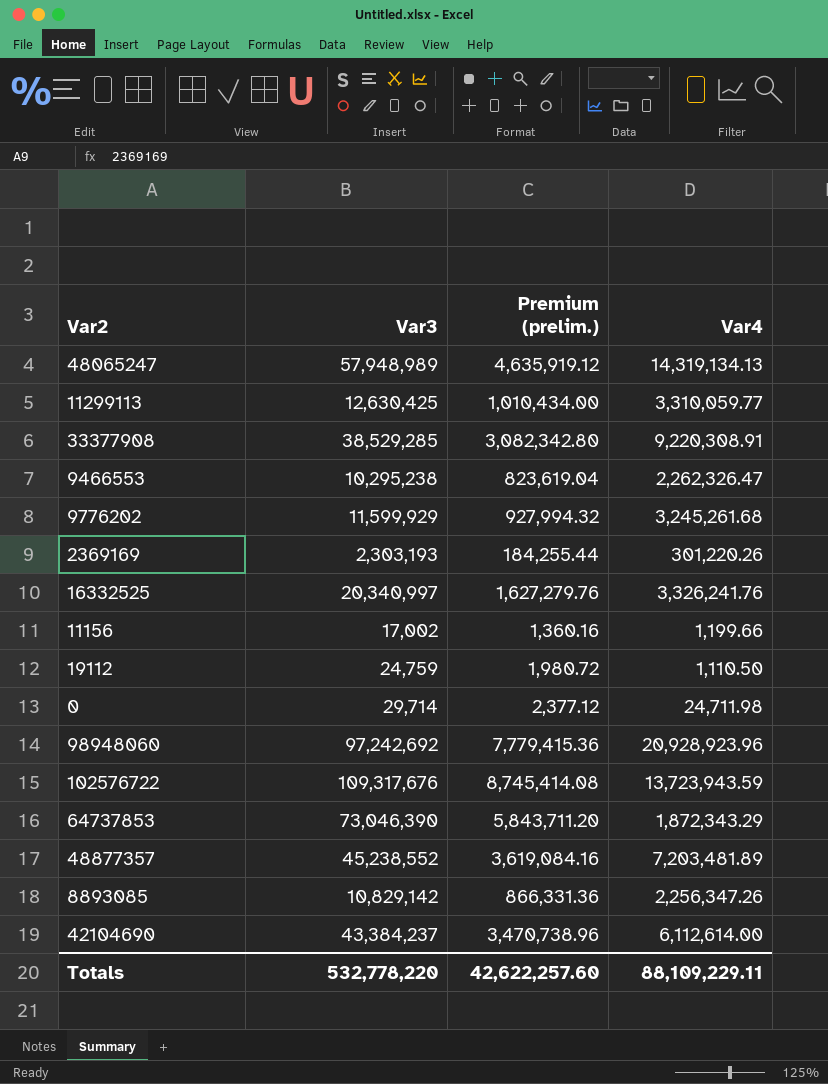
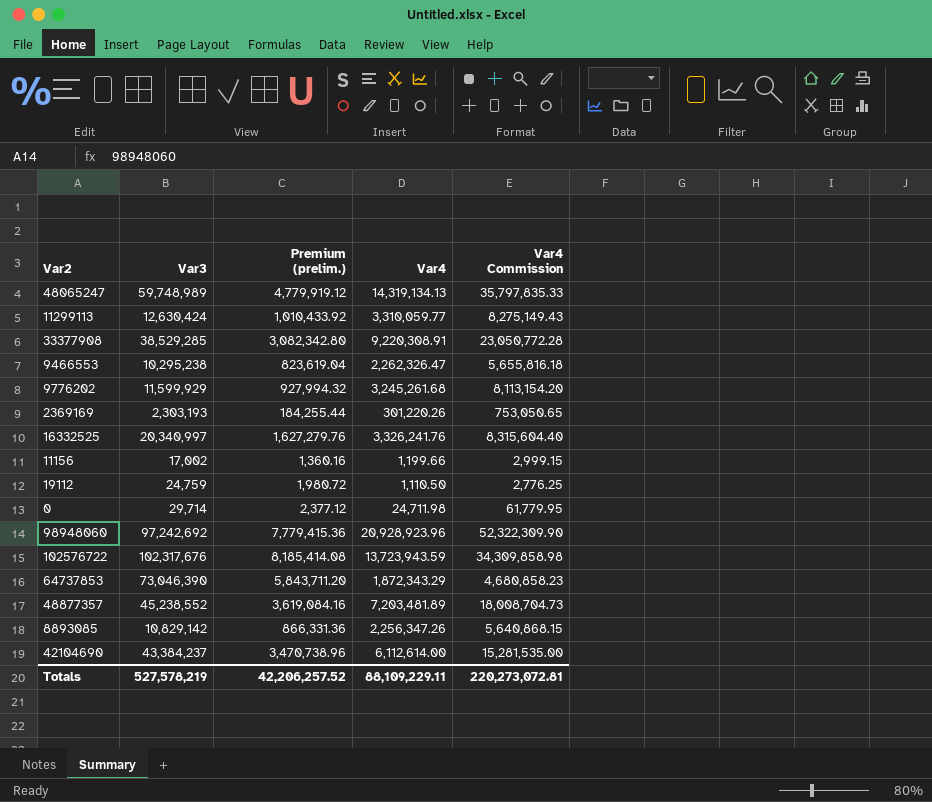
column Var4 Commission | formula: none -> [Var4] * 2.5
48065247 | Var3: 57,948,989 -> 59,748,989
48065247 | Premium (prelim.): 4,635,919.12 -> 4,779,919.12
11299113 | Var3: 12,630,425 -> 12,630,424
11299113 | Premium (prelim.): 1,010,434.00 -> 1,010,433.92
102576722 | Var3: 109,317,676 -> 102,317,676
102576722 | Premium (prelim.): 8,745,414.08 -> 8,185,414.08
Totals | Var3: 532,778,220 -> 527,578,219
Totals | Premium (prelim.): 42,622,257.60 -> 42,206,257.52

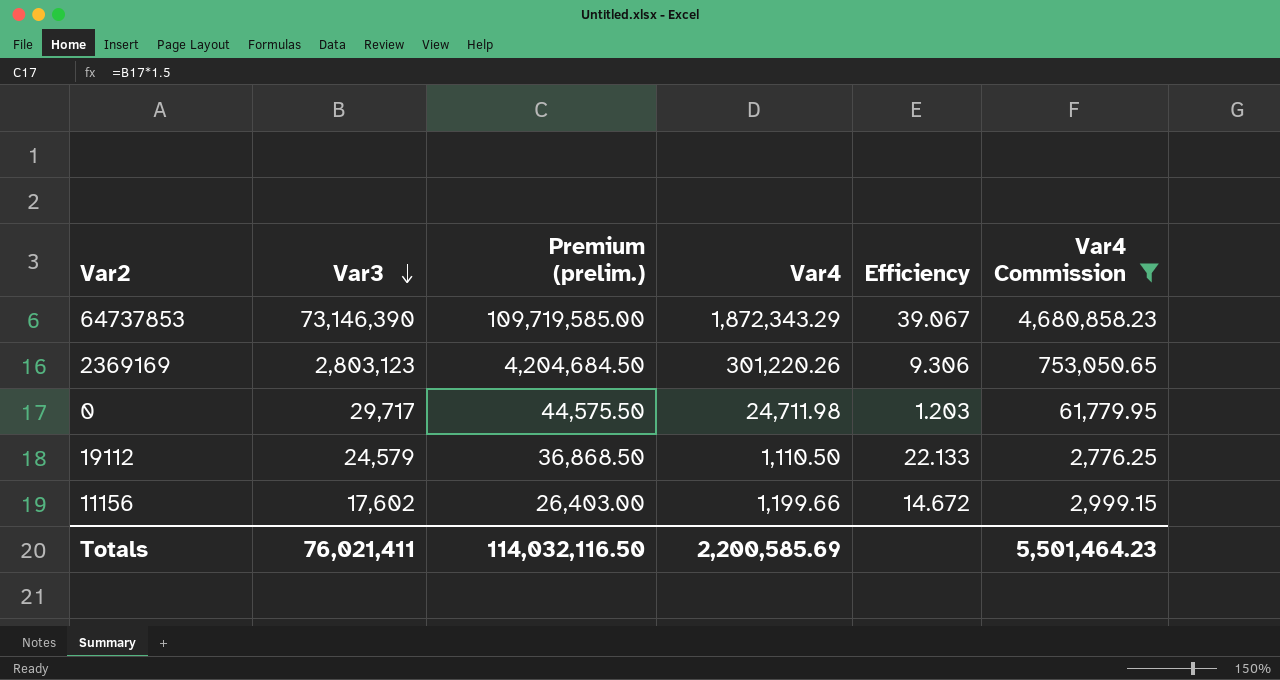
filter: none -> Var4 Commission <= 4,680,858.23
row order: none -> Var3 descending
column Premium (prelim.) | formula: [Var3] * 0.08 -> [Var3] * 1.5
column Efficiency | formula: none -> [Var3] / [Var4]
64737853 | Var3: 73,046,390 -> 73,146,390
2369169 | Var3: 2,303,193 -> 2,803,123
0 | Var3: 29,714 -> 29,717
19112 | Var3: 24,759 -> 24,579
11156 | Var3: 17,002 -> 17,602
Totals | Var3: 527,578,219 -> 76,021,411
Totals | Premium (prelim.): 42,206,257.52 -> 114,032,116.50
Totals | Var4: 88,109,229.11 -> 2,200,585.69
Totals | Var4 Commission: 220,273,072.81 -> 5,501,464.23

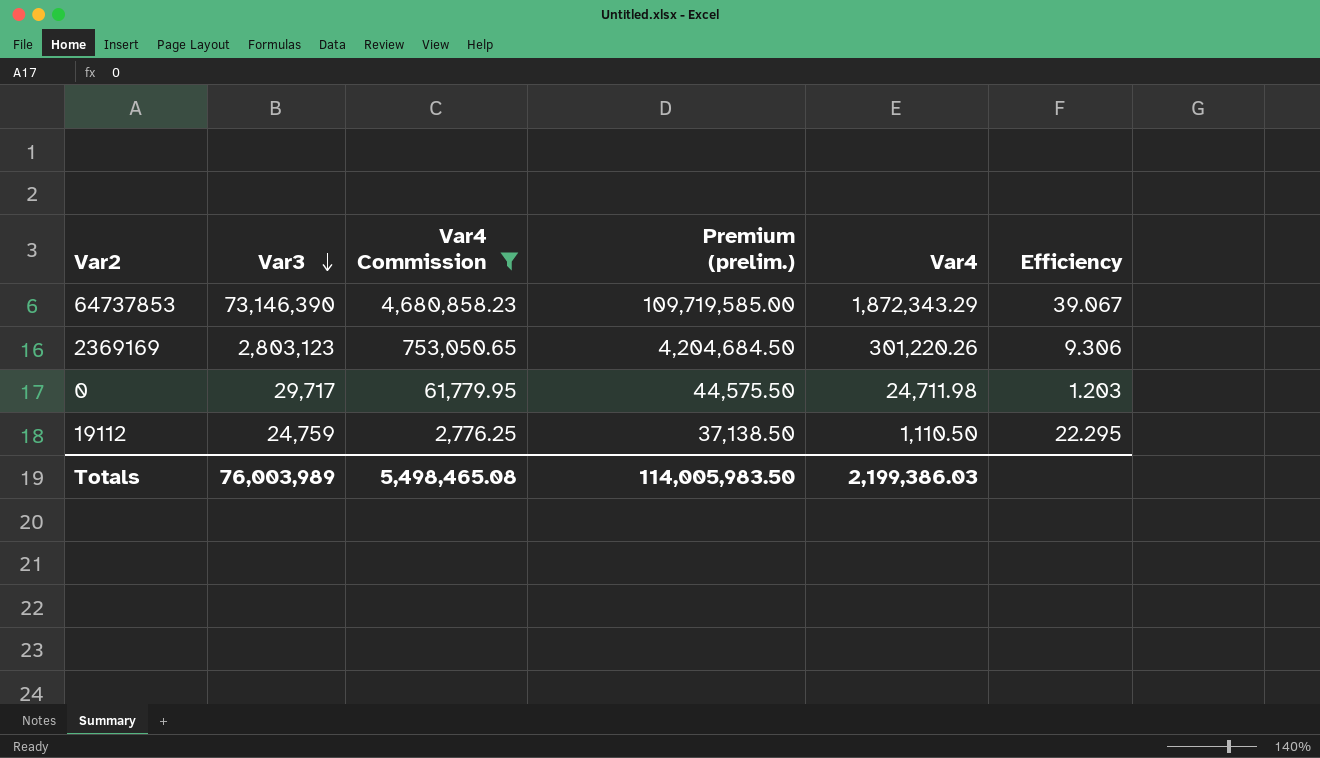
column Var4 Commission | position: 6 -> 3
row 11156: 17,602 | 26,403.00 | 1,199.66 | 14.672 | 2,999.15 -> none
19112 | Var3: 24,579 -> 24,759
19112 | Premium (prelim.): 36,868.50 -> 37,138.50
19112 | Efficiency: 22.133 -> 22.295
Totals | Var3: 76,021,411 -> 76,003,989
Totals | Var4 Commission: 5,501,464.23 -> 5,498,465.08
Totals | Premium (prelim.): 114,032,116.50 -> 114,005,983.50
Totals | Var4: 2,200,585.69 -> 2,199,386.03

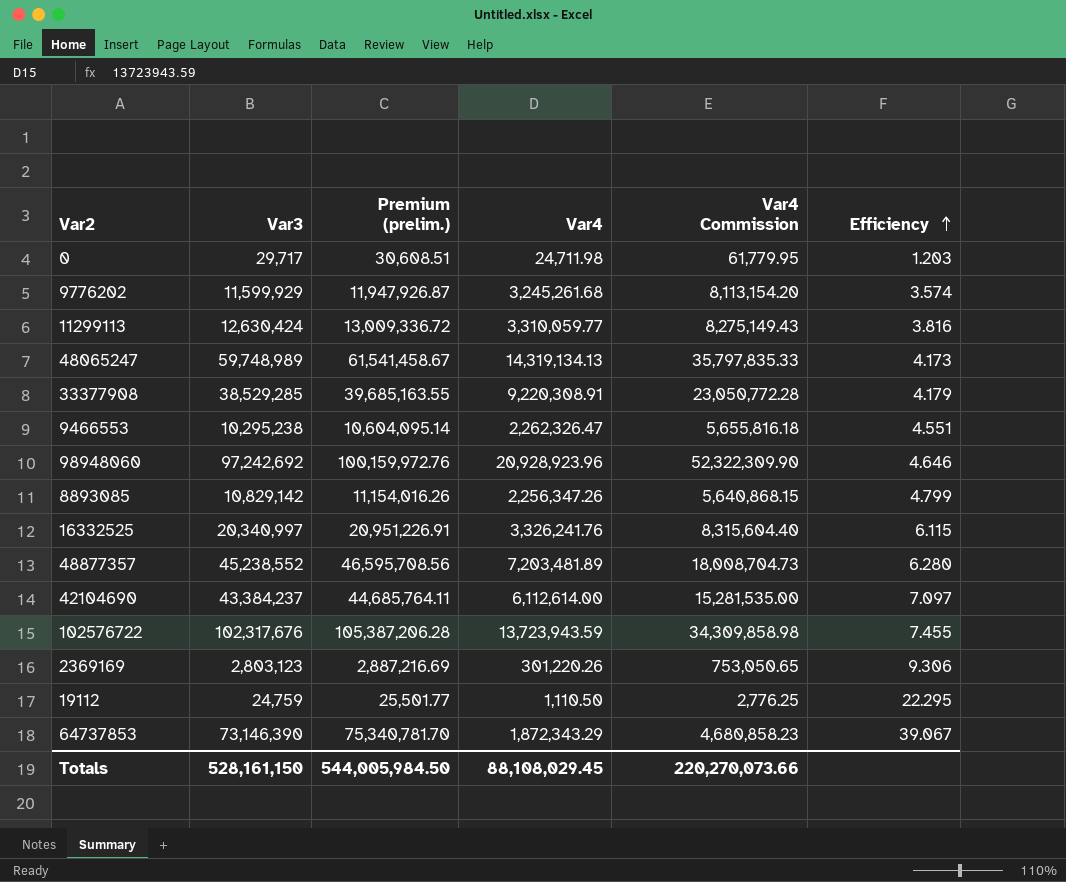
filter: Var4 Commission <= 4,680,858.23 -> none
row order: Var3 descending -> Efficiency ascending
column Premium (prelim.) | formula: [Var3] * 1.5 -> [Var3] * 1.03
column Var4 Commission | position: 3 -> 5
Totals | Var3: 76,003,989 -> 528,161,150
Totals | Premium (prelim.): 114,005,983.50 -> 544,005,984.50
Totals | Var4: 2,199,386.03 -> 88,108,029.45
Totals | Var4 Commission: 5,498,465.08 -> 220,270,073.66

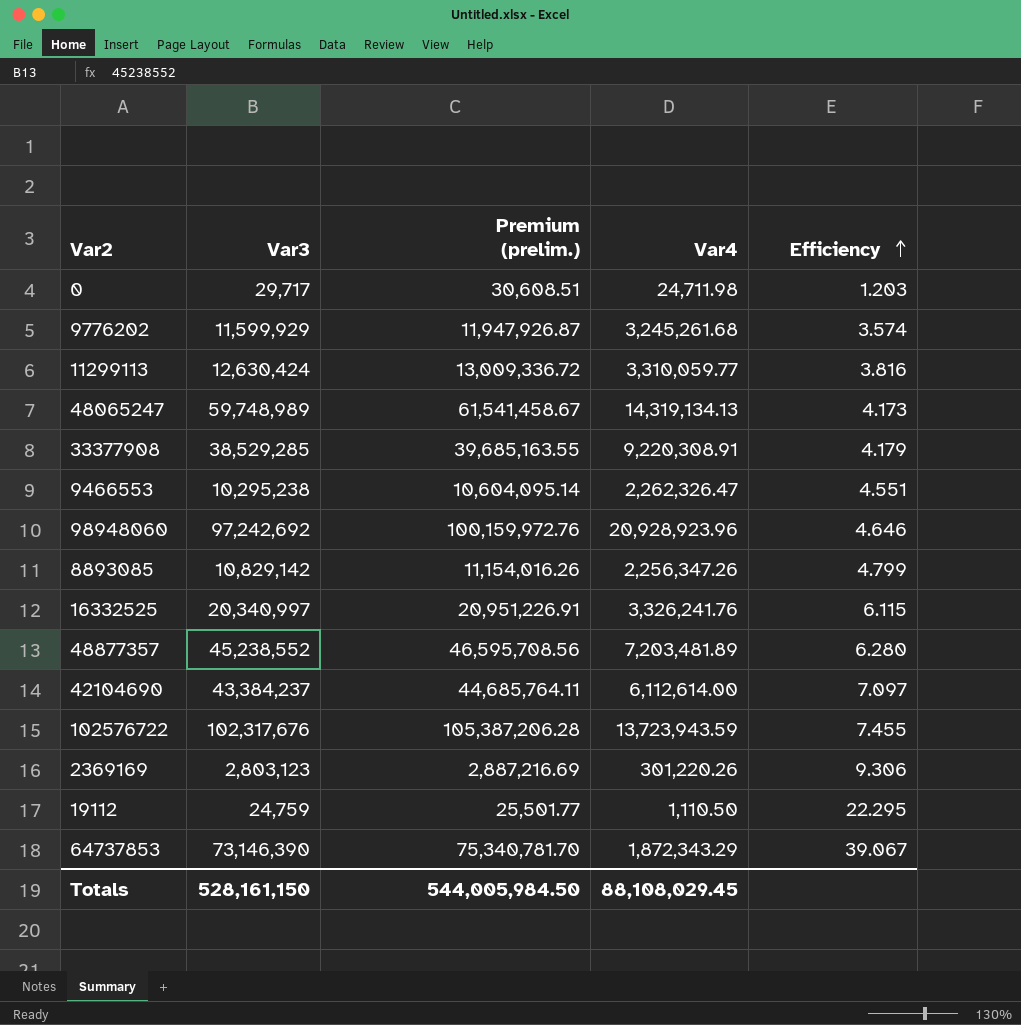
column Var4 Commission | formula: [Var4] * 2.5 -> none

